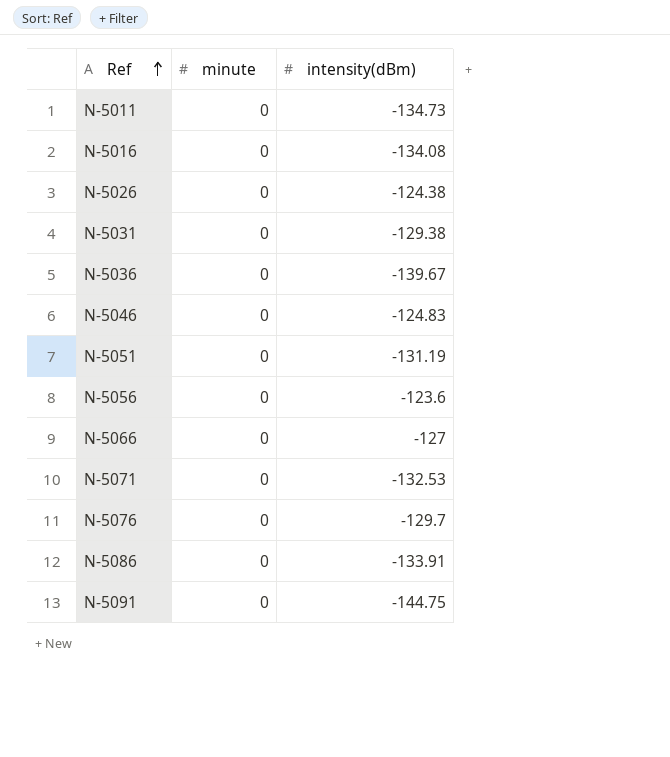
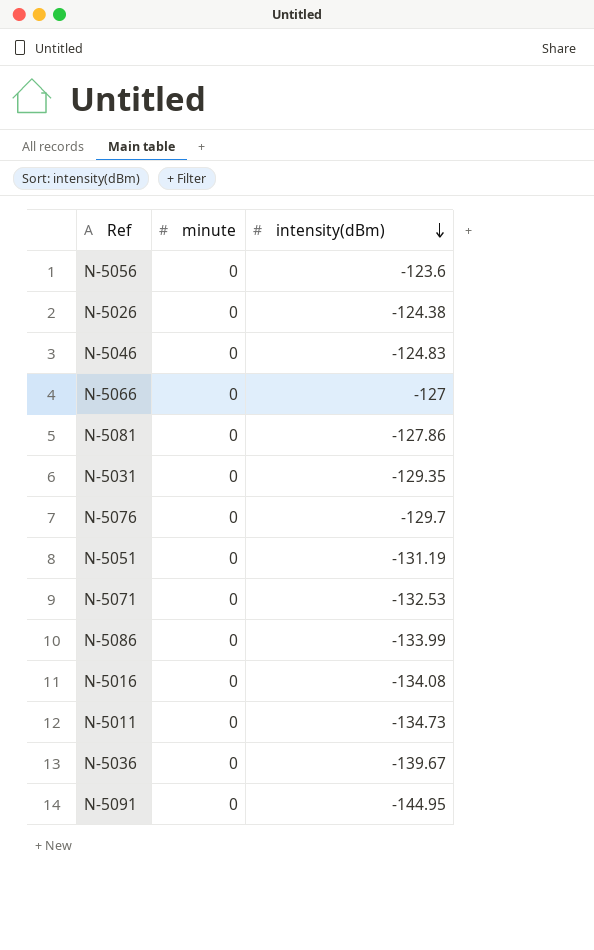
row order: Ref ascending -> intensity(dBm) descending
row N-5081: none -> 0 | -127.86
N-5031 | intensity(dBm): -129.38 -> -129.35
N-5086 | intensity(dBm): -133.91 -> -133.99
N-5091 | intensity(dBm): -144.75 -> -144.95

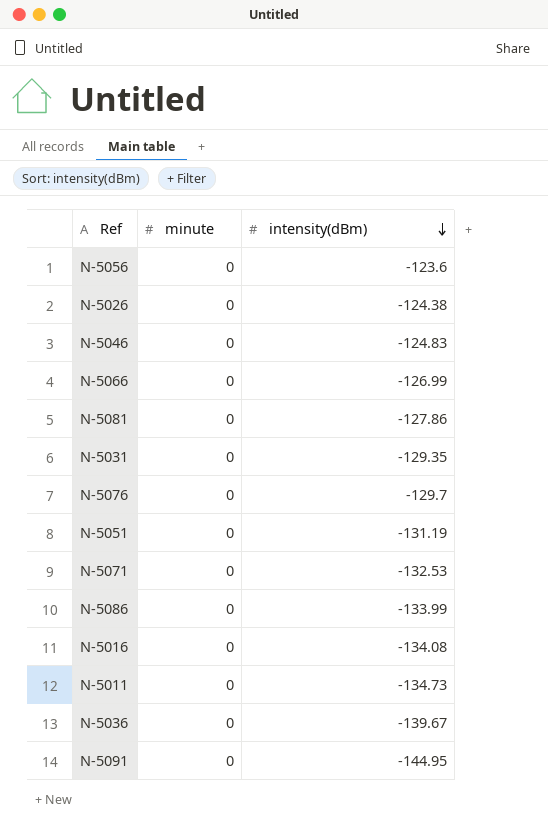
N-5066 | intensity(dBm): -127 -> -126.99

